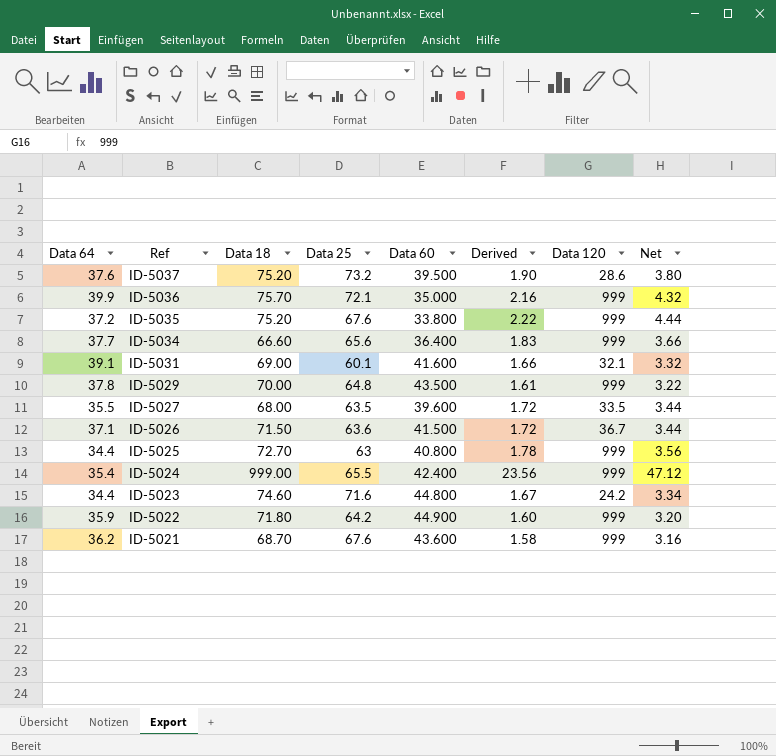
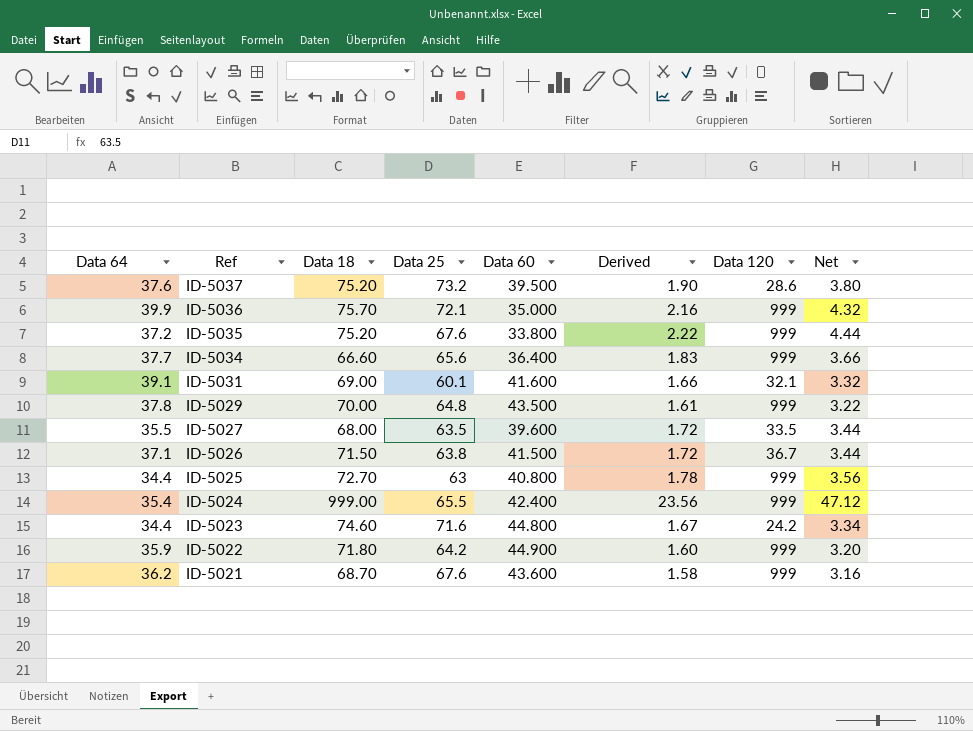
ID-5026 | Data 25: 63.6 -> 63.8

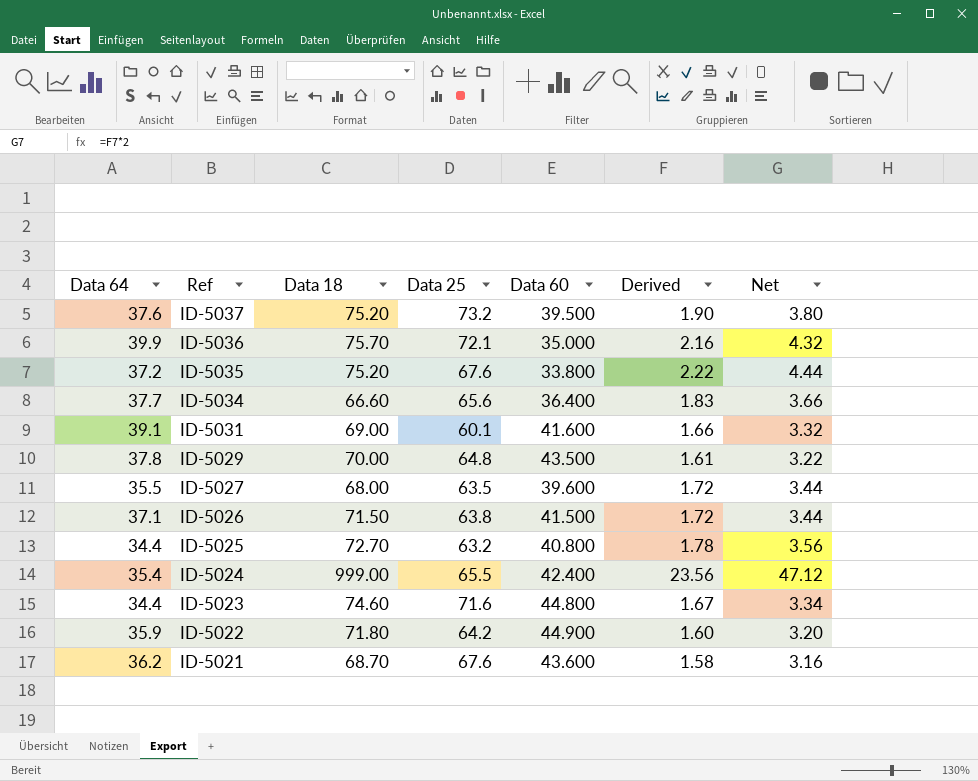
column Data 120 | position: 7 -> none
ID-5025 | Data 25: 63 -> 63.2

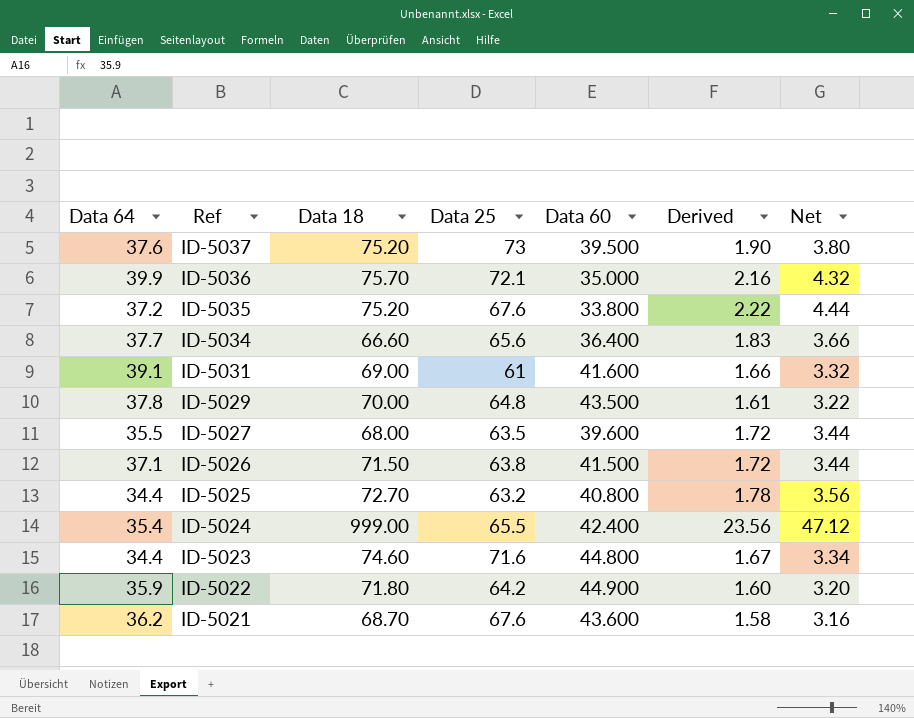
ID-5037 | Data 25: 73.2 -> 73
ID-5031 | Data 25: 60.1 -> 61

